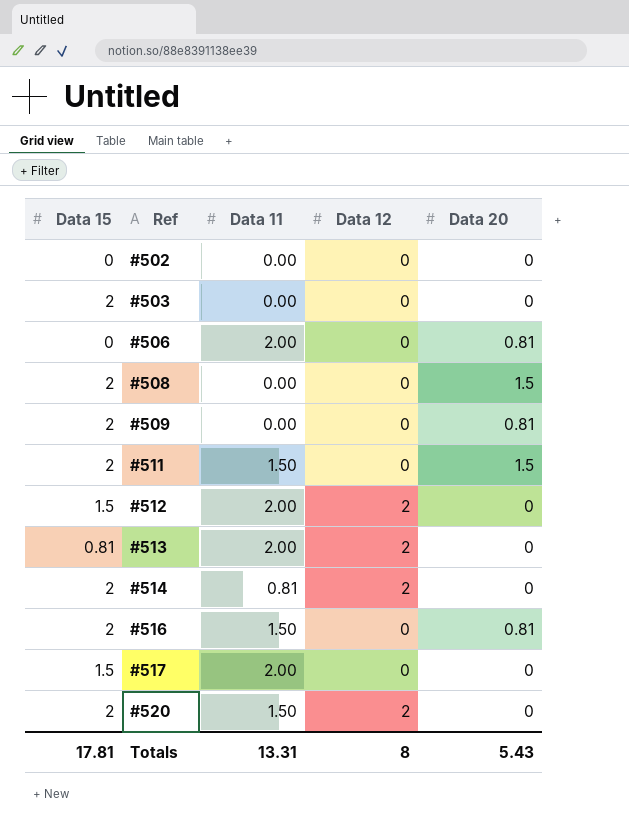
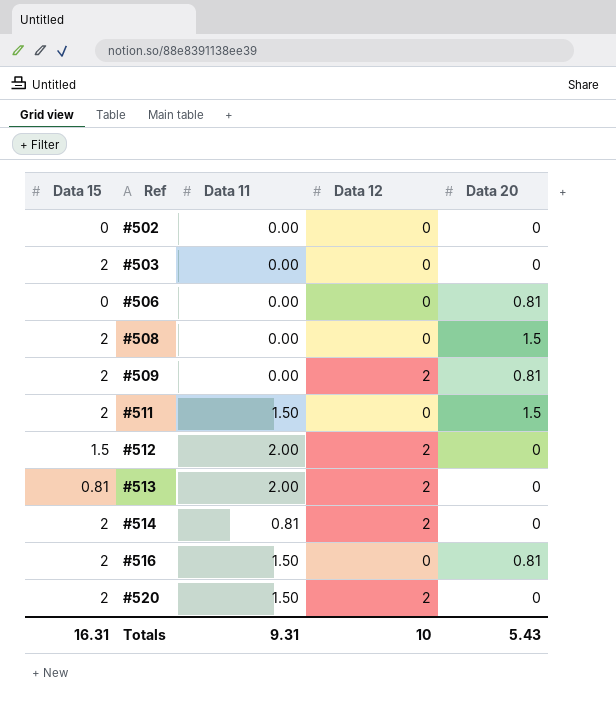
row #517: 1.5 | 2.00 | 0 | 0 -> none
#506 | Data 11: 2.00 -> 0.00
#509 | Data 12: 0 -> 2
Totals | Data 15: 17.81 -> 16.31
Totals | Data 11: 13.31 -> 9.31
Totals | Data 12: 8 -> 10

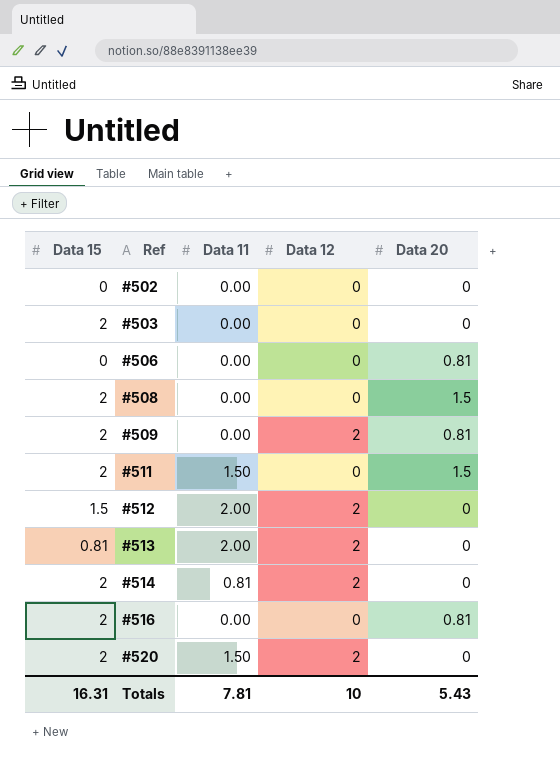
#516 | Data 11: 1.50 -> 0.00
Totals | Data 11: 9.31 -> 7.81

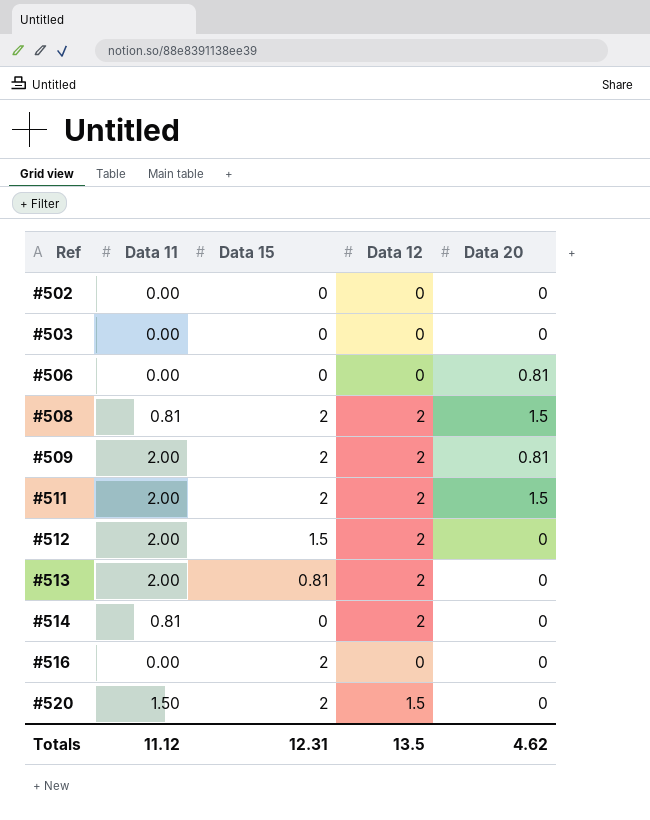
column Data 15 | position: 1 -> 3
#503 | Data 15: 2 -> 0
#508 | Data 11: 0.00 -> 0.81
#508 | Data 12: 0 -> 2
#509 | Data 11: 0.00 -> 2.00
#511 | Data 11: 1.50 -> 2.00
#511 | Data 12: 0 -> 2
#514 | Data 15: 2 -> 0
#516 | Data 20: 0.81 -> 0
#520 | Data 12: 2 -> 1.5
Totals | Data 11: 7.81 -> 11.12
Totals | Data 15: 16.31 -> 12.31
Totals | Data 12: 10 -> 13.5
Totals | Data 20: 5.43 -> 4.62

